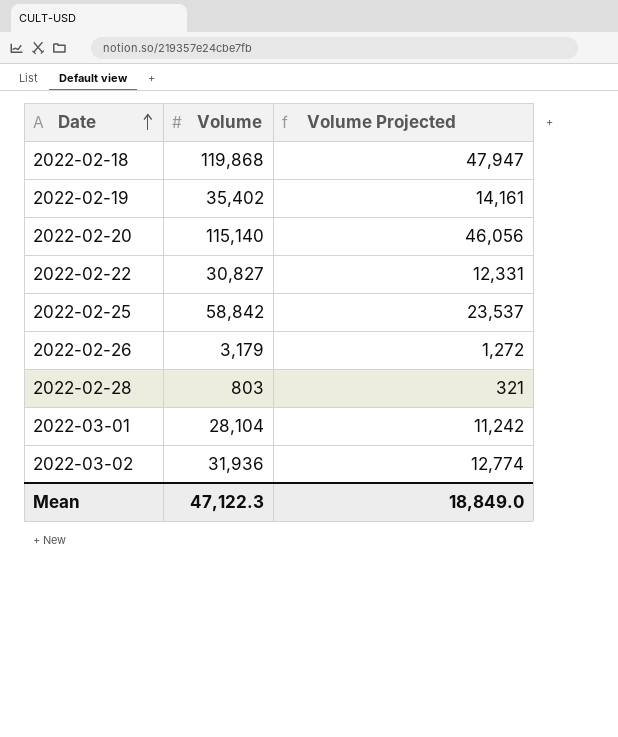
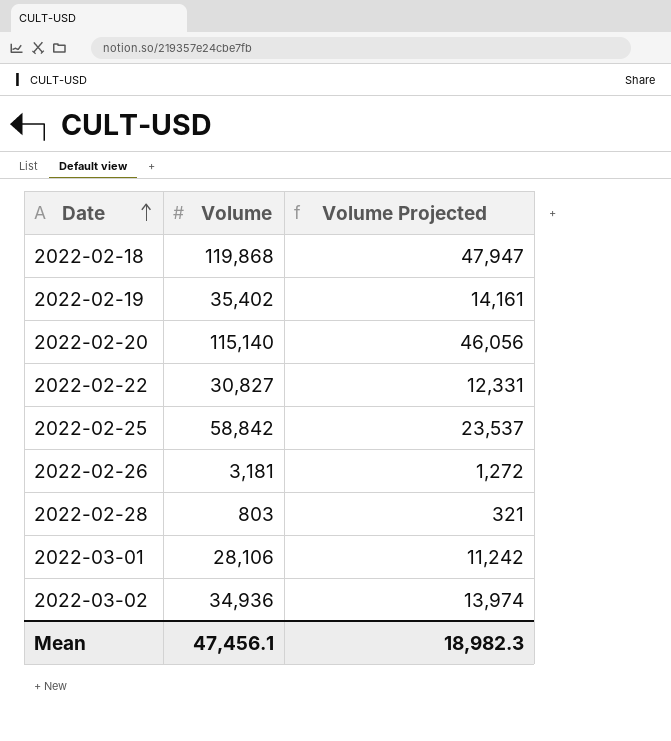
2022-02-26 | Volume: 3,179 -> 3,181
2022-03-01 | Volume: 28,104 -> 28,106
2022-03-02 | Volume: 31,936 -> 34,936
2022-03-02 | Volume Projected: 12,774 -> 13,974
Mean | Volume: 47,122.3 -> 47,456.1
Mean | Volume Projected: 18,849.0 -> 18,982.3

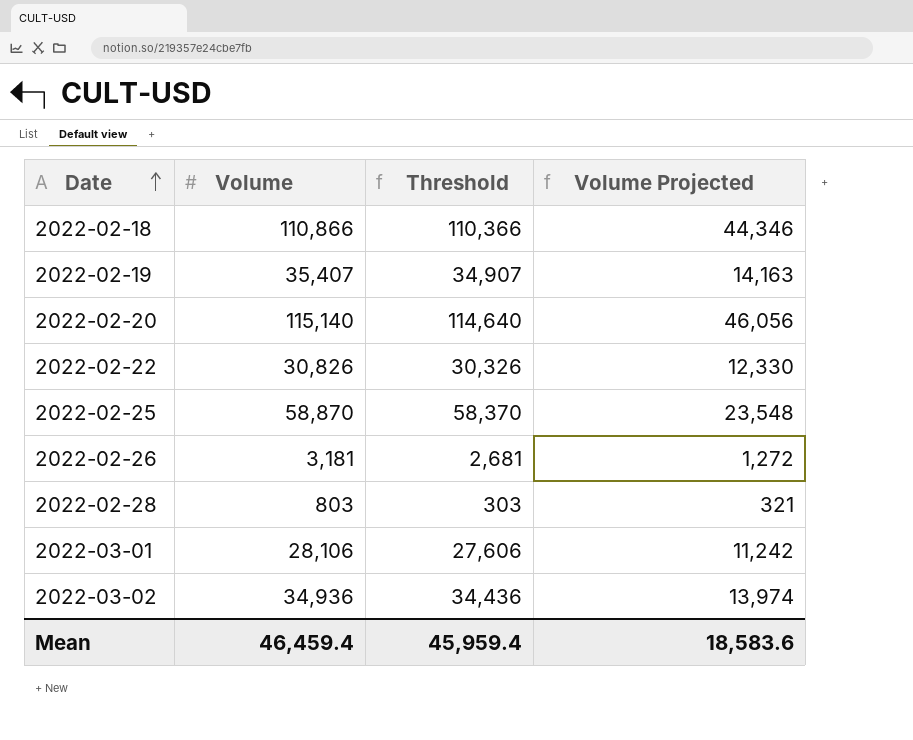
column Threshold | formula: none -> [Volume] - 500
2022-02-18 | Volume: 119,868 -> 110,866
2022-02-18 | Volume Projected: 47,947 -> 44,346
2022-02-19 | Volume: 35,402 -> 35,407
2022-02-19 | Volume Projected: 14,161 -> 14,163
2022-02-22 | Volume: 30,827 -> 30,826
2022-02-22 | Volume Projected: 12,331 -> 12,330
2022-02-25 | Volume: 58,842 -> 58,870
2022-02-25 | Volume Projected: 23,537 -> 23,548
Mean | Volume: 47,456.1 -> 46,459.4
Mean | Volume Projected: 18,982.3 -> 18,583.6

